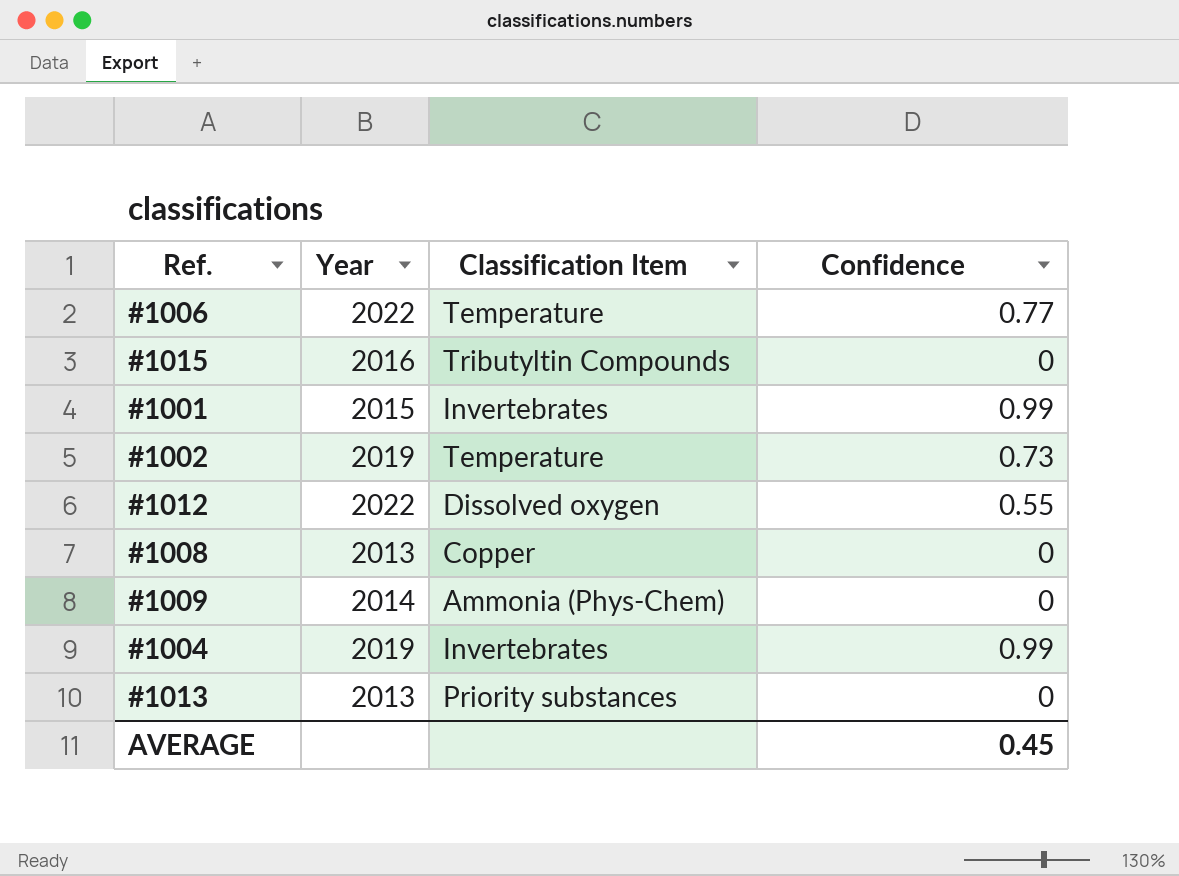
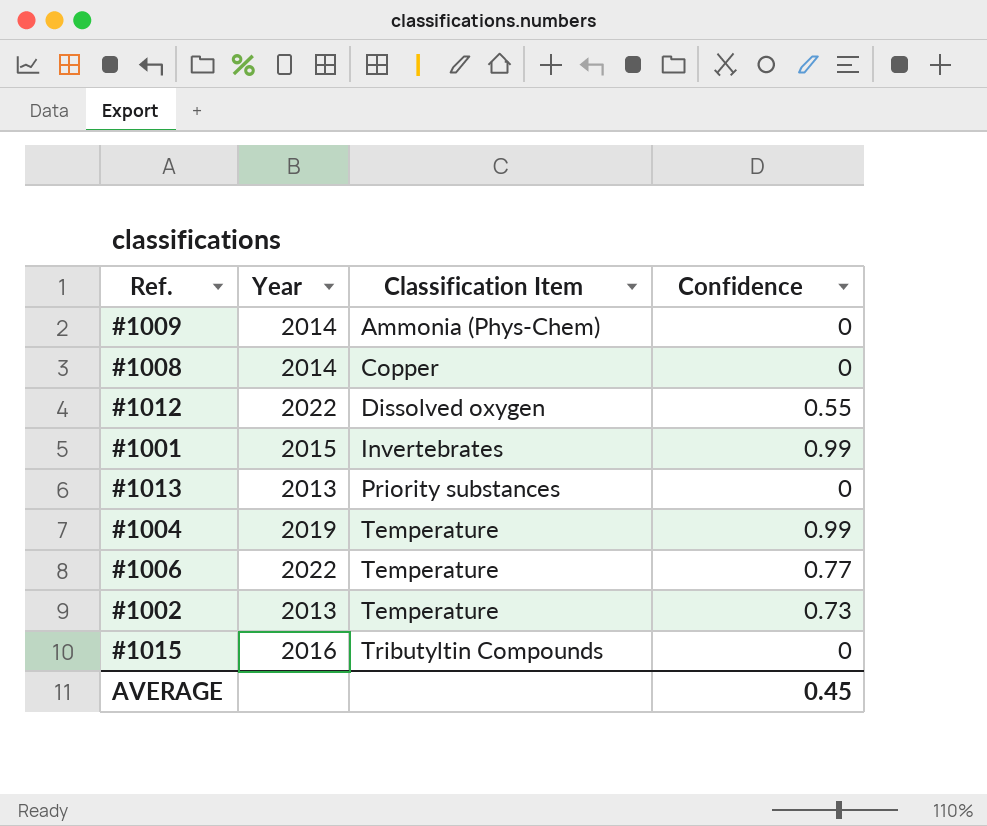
row order: none -> Classification Item ascending
#1008 | Year: 2013 -> 2014
#1004 | Classification Item: Invertebrates -> Temperature
#1002 | Year: 2019 -> 2013

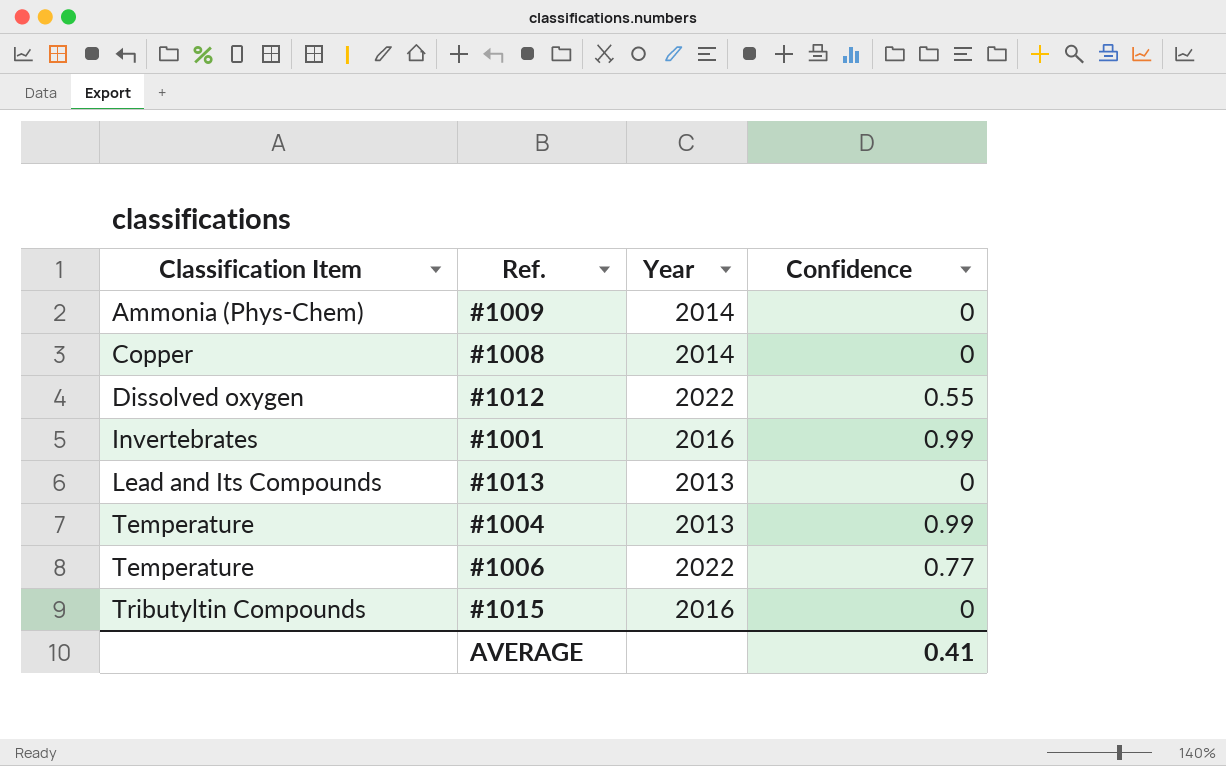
column Classification Item | position: 3 -> 1
row #1002: 2013 | Temperature | 0.73 -> none
#1001 | Year: 2015 -> 2016
#1013 | Classification Item: Priority substances -> Lead and Its Compounds
#1004 | Year: 2019 -> 2013
AVERAGE | Confidence: 0.45 -> 0.41

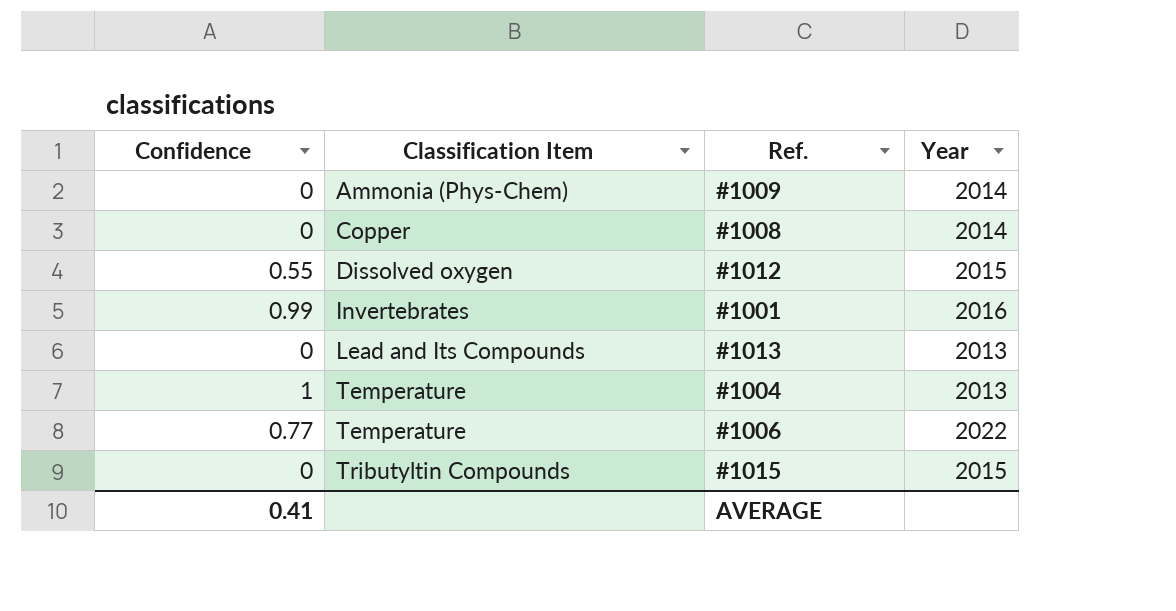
column Confidence | position: 4 -> 1
#1012 | Year: 2022 -> 2015
#1004 | Confidence: 0.99 -> 1
#1015 | Year: 2016 -> 2015

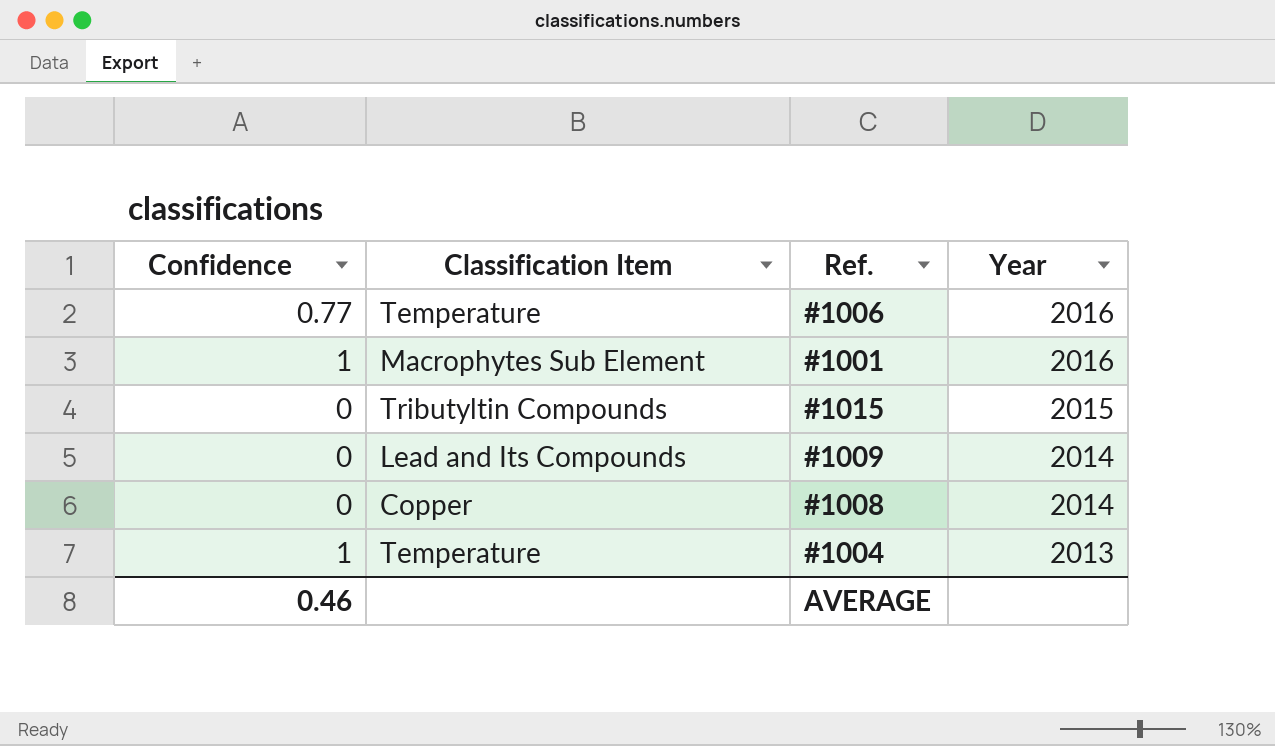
row order: Classification Item ascending -> Year descending
row #1012: 0.55 | Dissolved oxygen | 2015 -> none
row #1013: 0 | Lead and Its Compounds | 2013 -> none
#1006 | Year: 2022 -> 2016
#1001 | Confidence: 0.99 -> 1
#1001 | Classification Item: Invertebrates -> Macrophytes Sub Element
#1009 | Classification Item: Ammonia (Phys-Chem) -> Lead and Its Compounds
AVERAGE | Confidence: 0.41 -> 0.46

